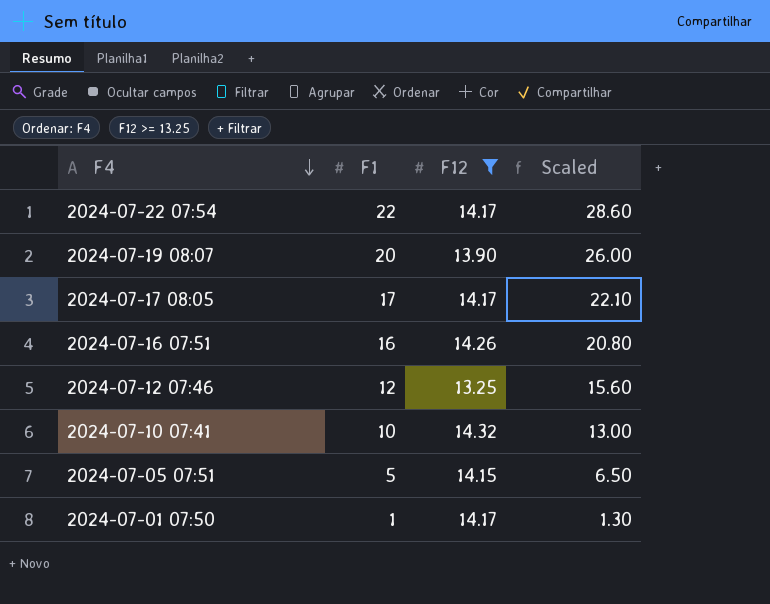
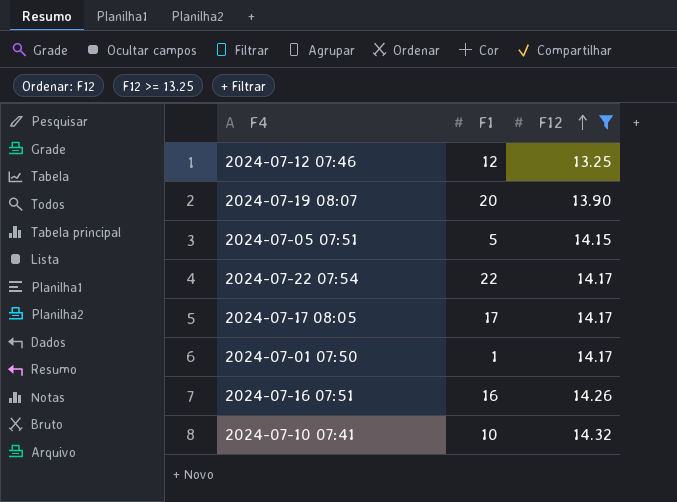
row order: F4 descending -> F12 ascending
column Scaled | formula: [F1] * 1.3 -> none

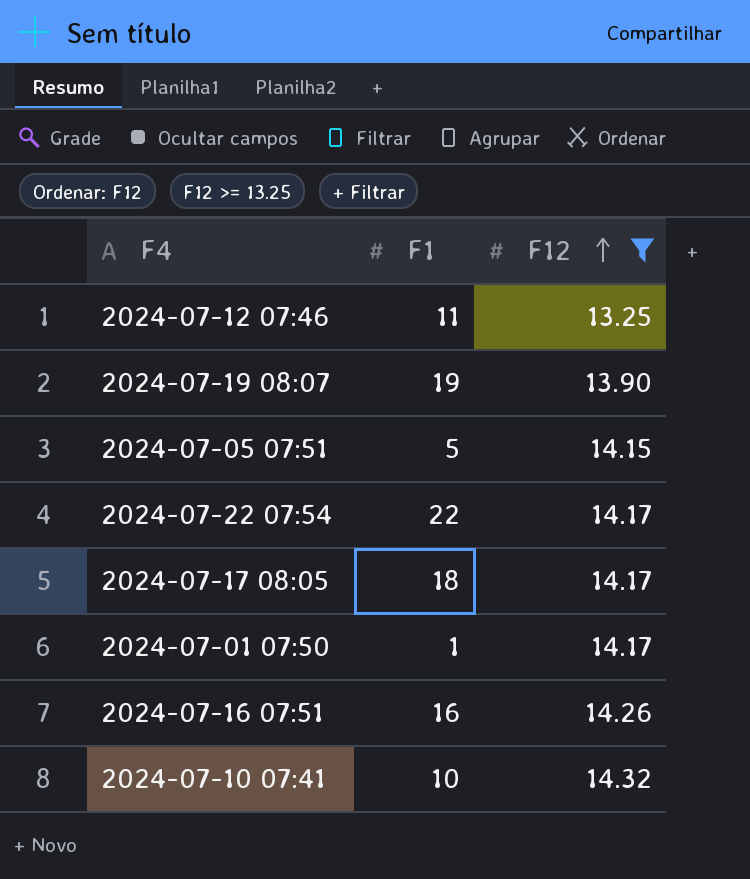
2024-07-12 07:46 | F1: 12 -> 11
2024-07-19 08:07 | F1: 20 -> 19
2024-07-17 08:05 | F1: 17 -> 18

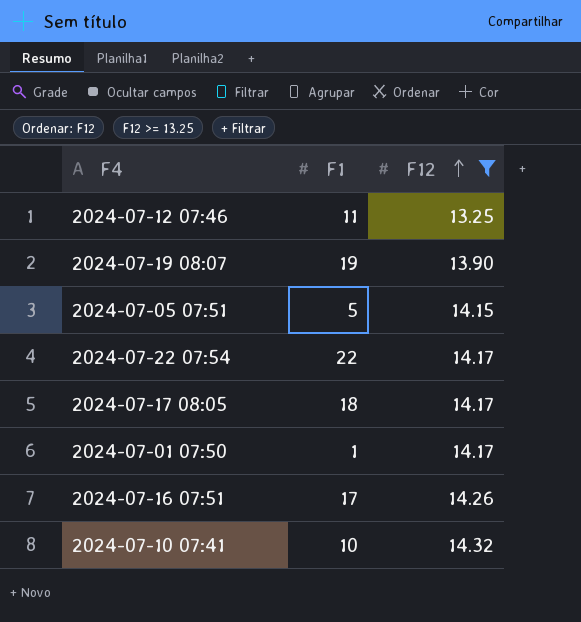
2024-07-16 07:51 | F1: 16 -> 17

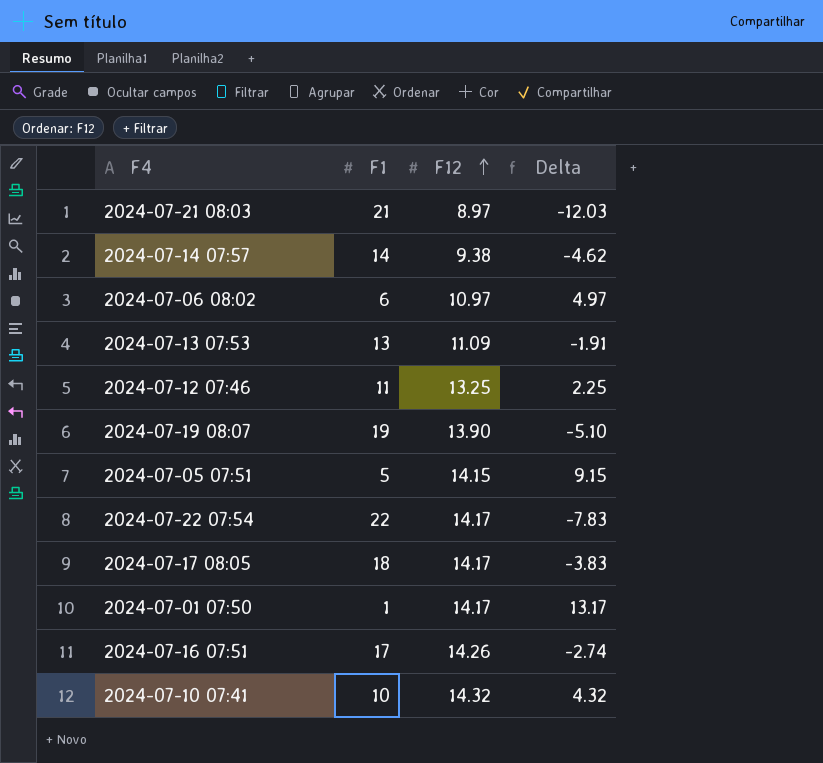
filter: F12 >= 13.25 -> none
column Delta | formula: none -> [F12] - [F1]

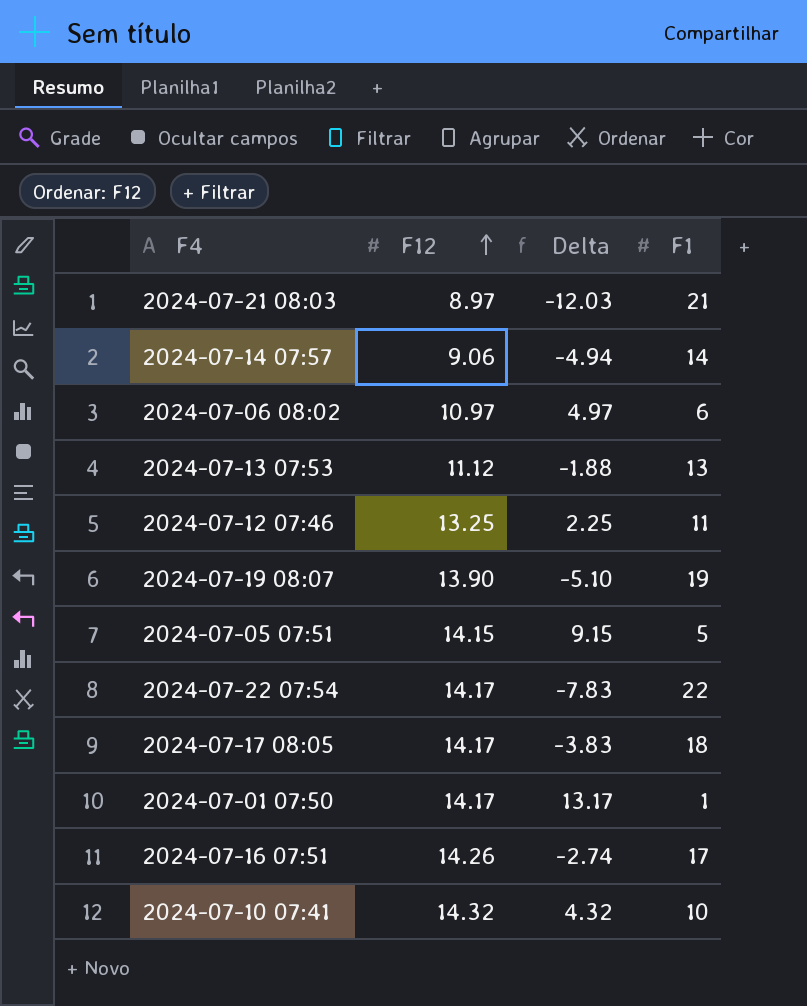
column F1 | position: 2 -> 4
2024-07-14 07:57 | F12: 9.38 -> 9.06
2024-07-14 07:57 | Delta: -4.62 -> -4.94
2024-07-13 07:53 | F12: 11.09 -> 11.12
2024-07-13 07:53 | Delta: -1.91 -> -1.88

